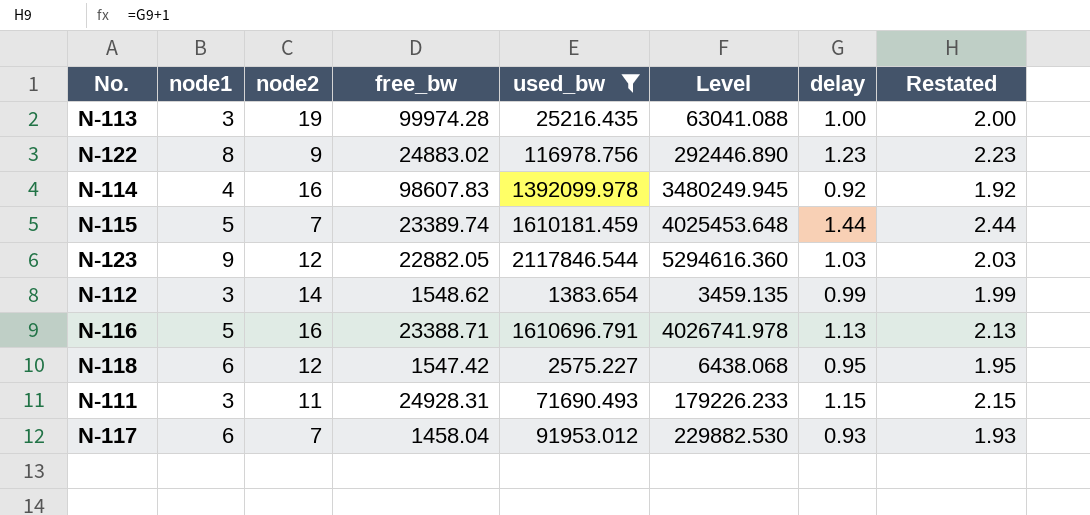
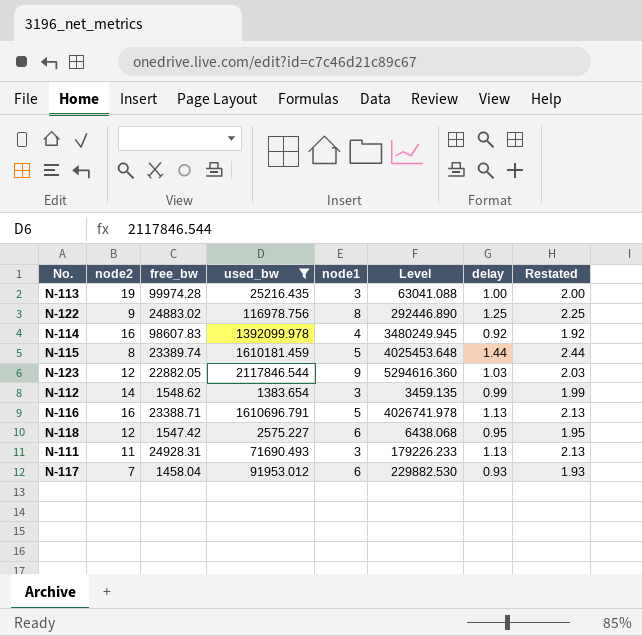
column node1 | position: 2 -> 5
N-122 | delay: 1.23 -> 1.25
N-122 | Restated: 2.23 -> 2.25
N-115 | node2: 7 -> 8
N-111 | delay: 1.15 -> 1.13
N-111 | Restated: 2.15 -> 2.13

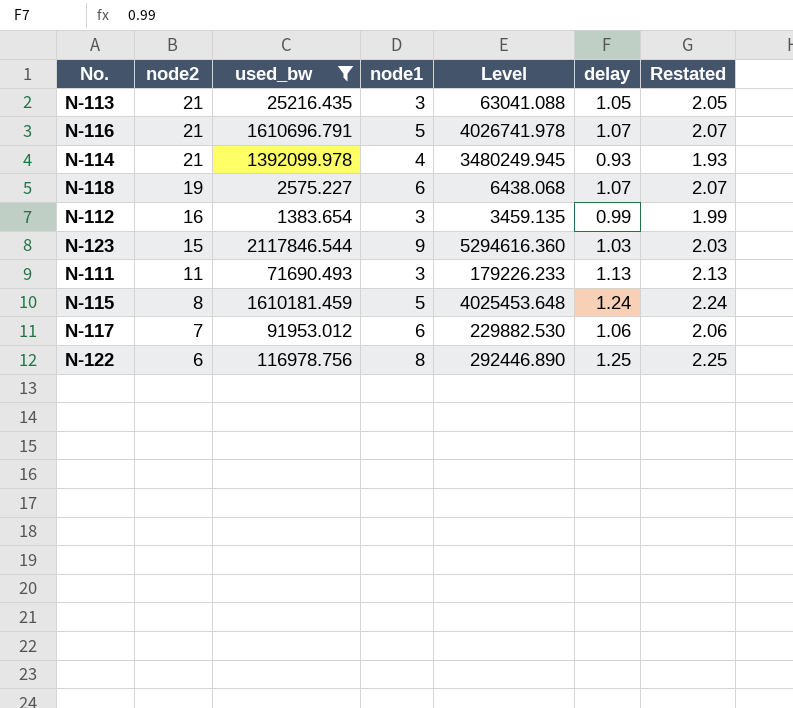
row order: none -> node2 descending
column free_bw | position: 3 -> none
N-113 | node2: 19 -> 21
N-113 | delay: 1.00 -> 1.05
N-113 | Restated: 2.00 -> 2.05
N-116 | node2: 16 -> 21
N-116 | delay: 1.13 -> 1.07
N-116 | Restated: 2.13 -> 2.07
N-114 | node2: 16 -> 21
N-114 | delay: 0.92 -> 0.93
N-114 | Restated: 1.92 -> 1.93
N-118 | node2: 12 -> 19
N-118 | delay: 0.95 -> 1.07
N-118 | Restated: 1.95 -> 2.07
N-112 | node2: 14 -> 16
N-123 | node2: 12 -> 15
N-115 | delay: 1.44 -> 1.24
N-115 | Restated: 2.44 -> 2.24
N-117 | delay: 0.93 -> 1.06
N-117 | Restated: 1.93 -> 2.06
N-122 | node2: 9 -> 6

